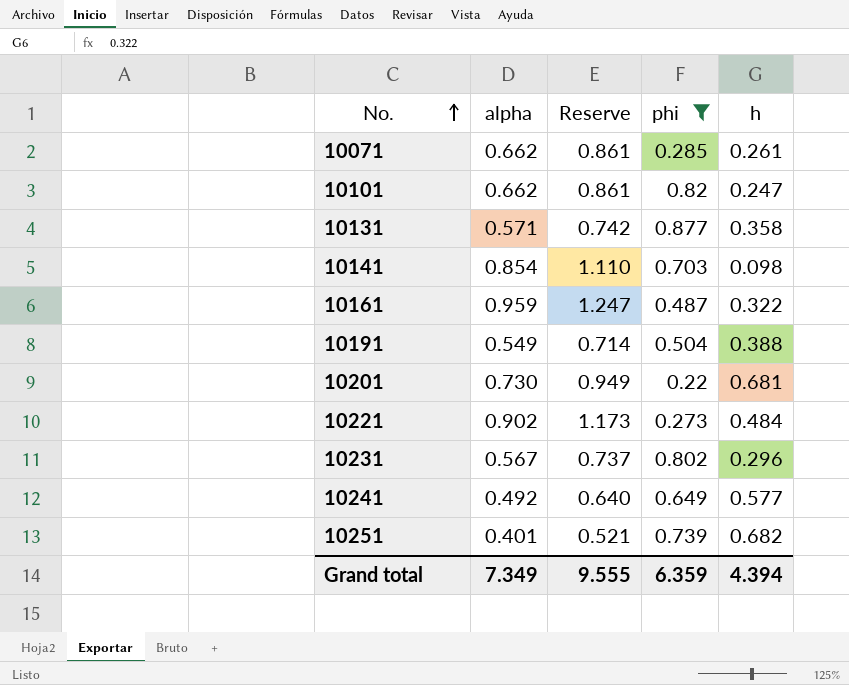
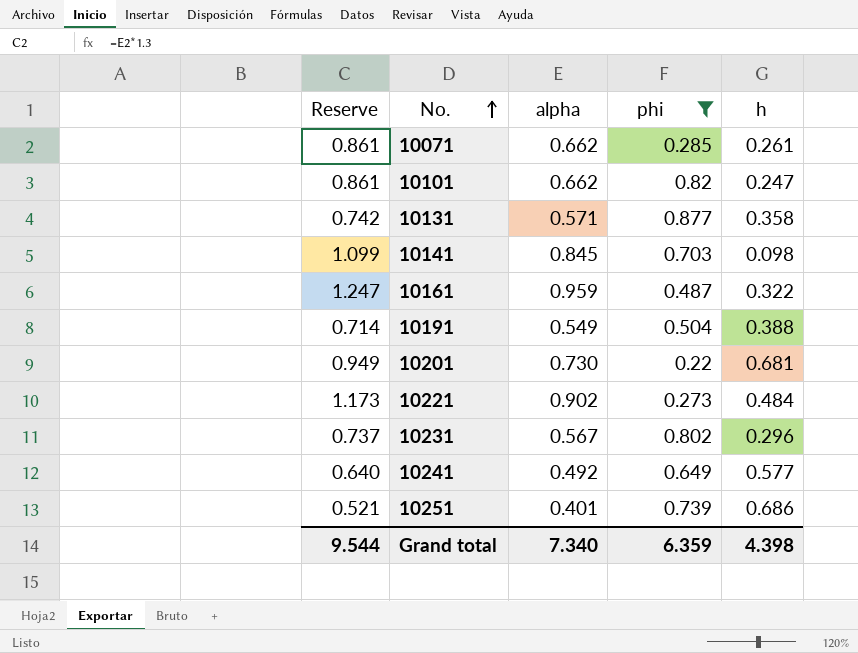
column Reserve | position: 3 -> 1
10141 | Reserve: 1.110 -> 1.099
10141 | alpha: 0.854 -> 0.845
10251 | h: 0.682 -> 0.686
Grand total | Reserve: 9.555 -> 9.544
Grand total | alpha: 7.349 -> 7.340
Grand total | h: 4.394 -> 4.398

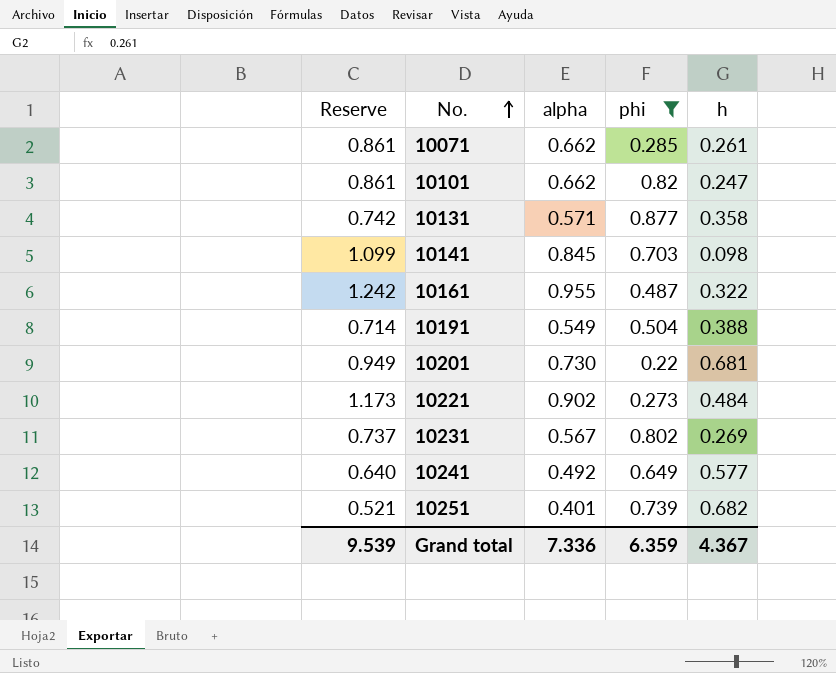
10161 | Reserve: 1.247 -> 1.242
10161 | alpha: 0.959 -> 0.955
10231 | h: 0.296 -> 0.269
10251 | h: 0.686 -> 0.682
Grand total | Reserve: 9.544 -> 9.539
Grand total | alpha: 7.340 -> 7.336
Grand total | h: 4.398 -> 4.367

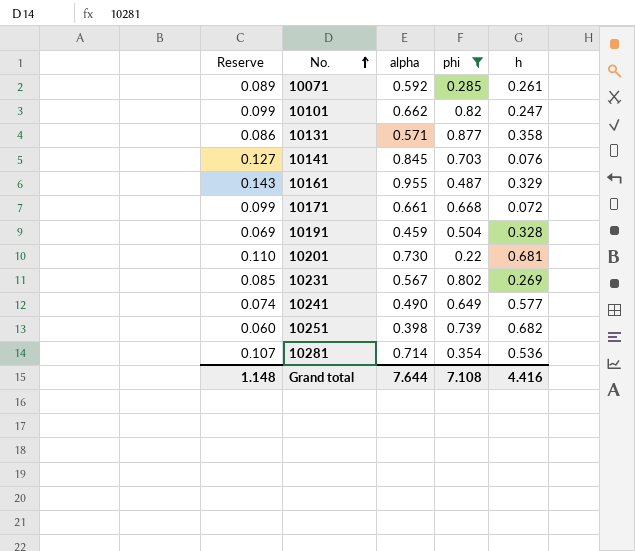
column Reserve | formula: [alpha] * 1.3 -> [alpha] * 0.15
row 10221: 1.173 | 0.902 | 0.273 | 0.484 -> none
10071 | alpha: 0.662 -> 0.592
10141 | h: 0.098 -> 0.076
10161 | h: 0.322 -> 0.329
row 10171: none -> 0.099 | 0.661 | 0.668 | 0.072
10191 | alpha: 0.549 -> 0.459
10191 | h: 0.388 -> 0.328
10241 | alpha: 0.492 -> 0.490
10251 | alpha: 0.401 -> 0.398
row 10281: none -> 0.107 | 0.714 | 0.354 | 0.536
Grand total | Reserve: 9.539 -> 1.148
Grand total | alpha: 7.336 -> 7.644
Grand total | phi: 6.359 -> 7.108
Grand total | h: 4.367 -> 4.416

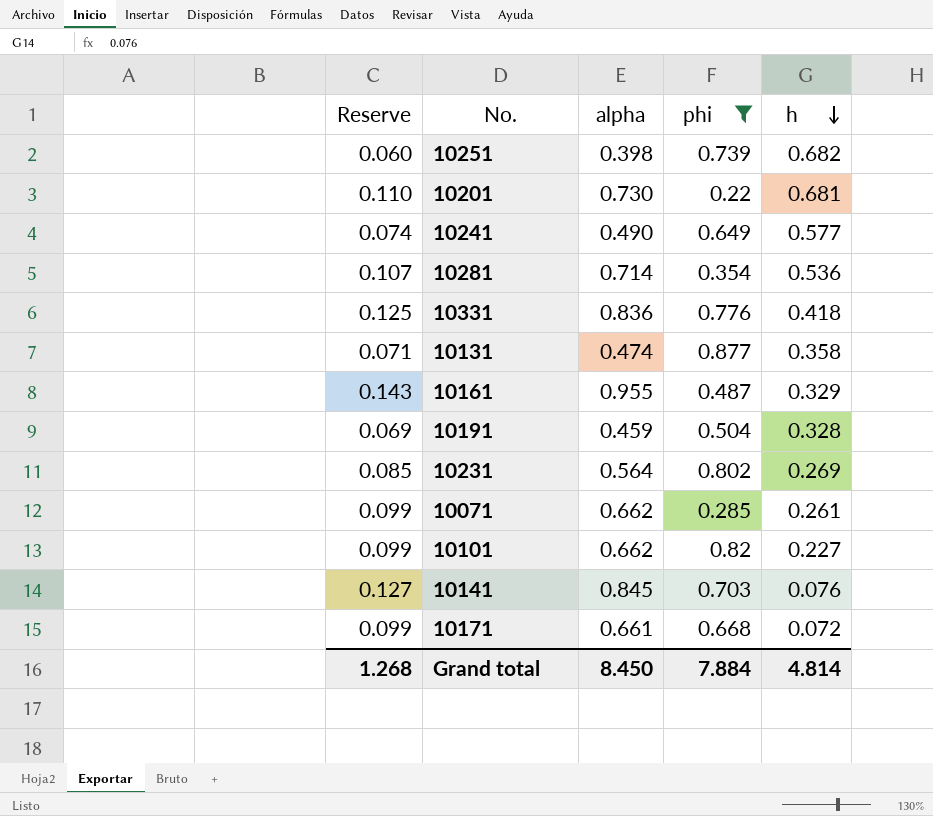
row order: No. ascending -> h descending
row 10331: none -> 0.125 | 0.836 | 0.776 | 0.418
10131 | Reserve: 0.086 -> 0.071
10131 | alpha: 0.571 -> 0.474
10231 | alpha: 0.567 -> 0.564
10071 | Reserve: 0.089 -> 0.099
10071 | alpha: 0.592 -> 0.662
10101 | h: 0.247 -> 0.227
Grand total | Reserve: 1.148 -> 1.268
Grand total | alpha: 7.644 -> 8.450
Grand total | phi: 7.108 -> 7.884
Grand total | h: 4.416 -> 4.814

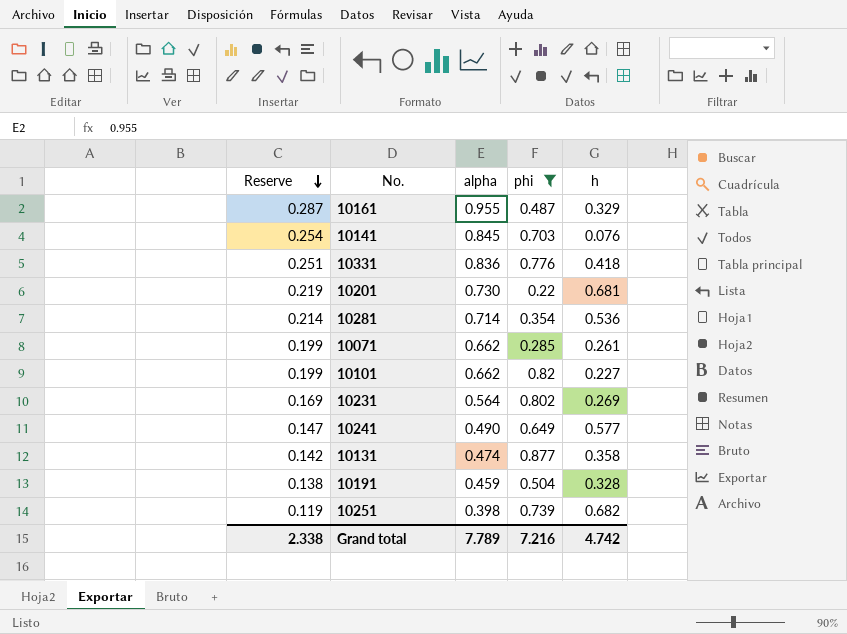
row order: h descending -> Reserve descending
column Reserve | formula: [alpha] * 0.15 -> [alpha] * 0.3
row 10171: 0.099 | 0.661 | 0.668 | 0.072 -> none
Grand total | Reserve: 1.268 -> 2.338
Grand total | alpha: 8.450 -> 7.789
Grand total | phi: 7.884 -> 7.216
Grand total | h: 4.814 -> 4.742

